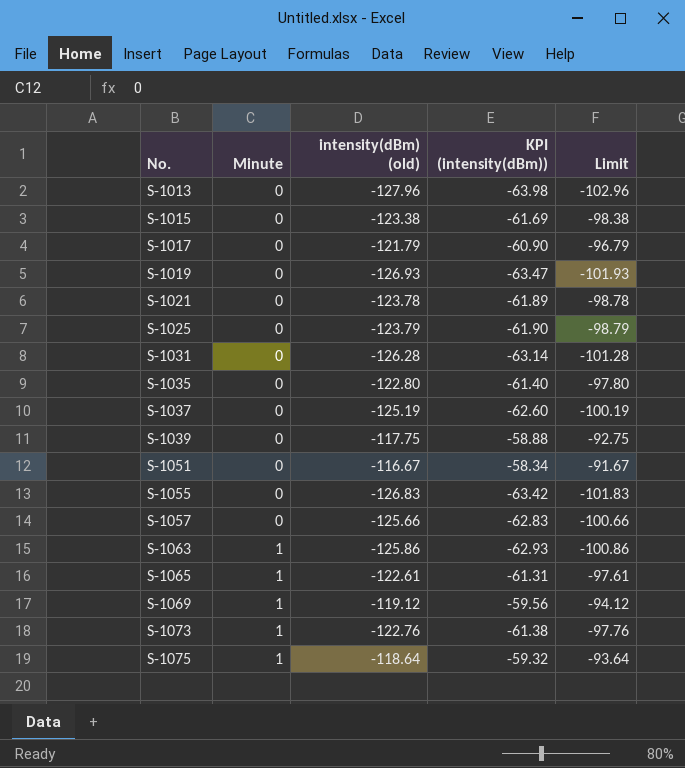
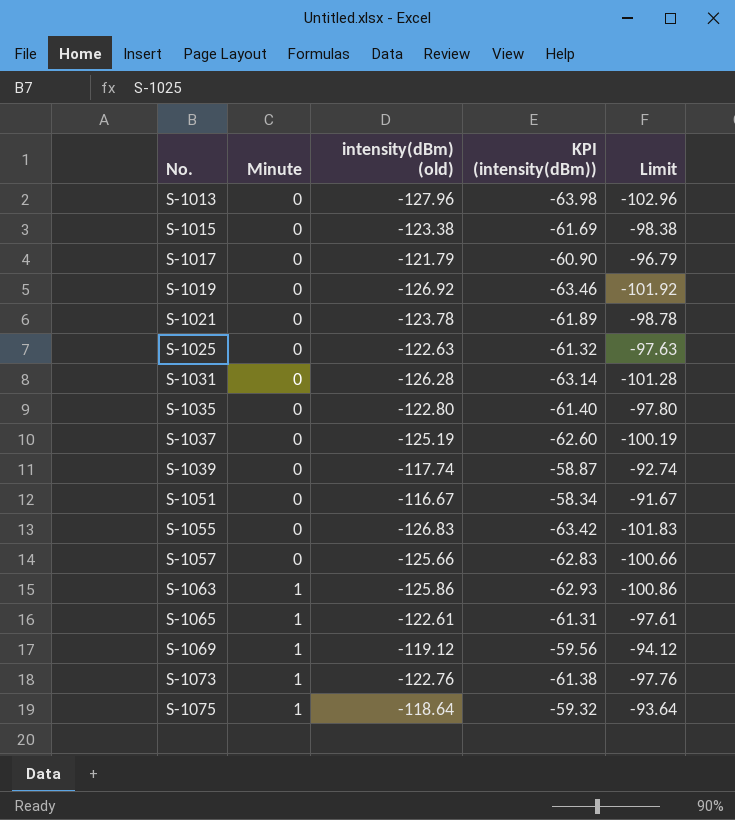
S-1019 | intensity(dBm) (old): -126.93 -> -126.92
S-1019 | KPI (intensity(dBm)): -63.47 -> -63.46
S-1019 | Limit: -101.93 -> -101.92
S-1025 | intensity(dBm) (old): -123.79 -> -122.63
S-1025 | KPI (intensity(dBm)): -61.90 -> -61.32
S-1025 | Limit: -98.79 -> -97.63
S-1039 | intensity(dBm) (old): -117.75 -> -117.74
S-1039 | KPI (intensity(dBm)): -58.88 -> -58.87
S-1039 | Limit: -92.75 -> -92.74

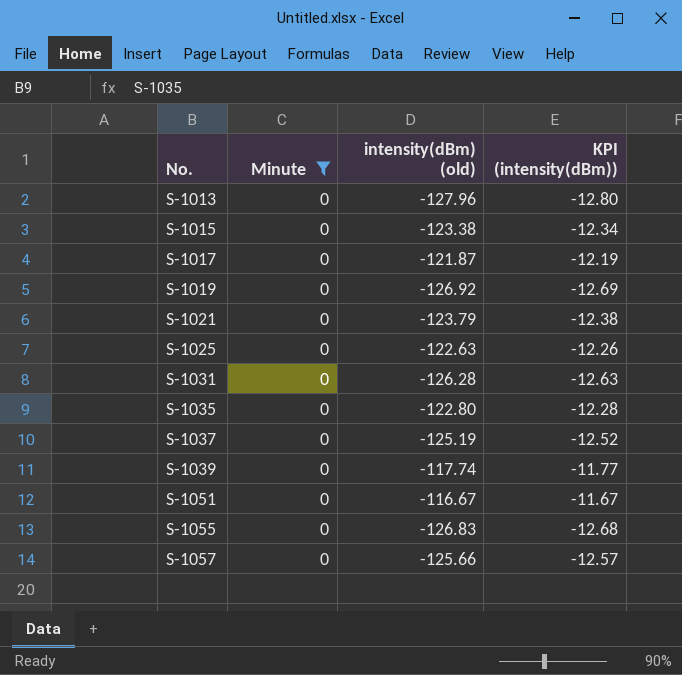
filter: none -> Minute = 0
column Limit | formula: [intensity(dBm) (old)] + 25 -> none
column KPI (intensity(dBm)) | formula: [intensity(dBm) (old)] * 0.5 -> [intensity(dBm) (old)] * 0.1
S-1017 | intensity(dBm) (old): -121.79 -> -121.87
S-1021 | intensity(dBm) (old): -123.78 -> -123.79

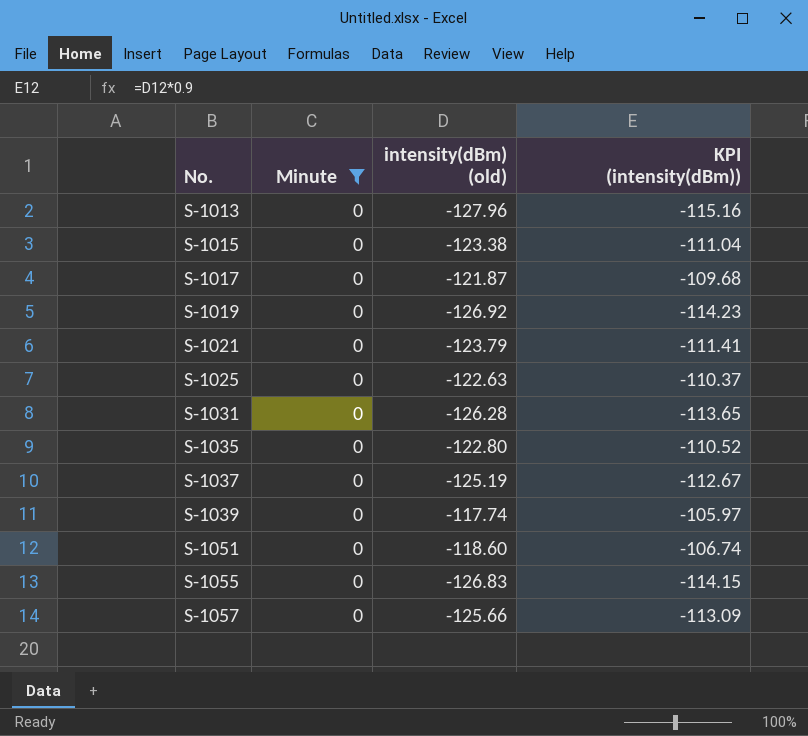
column KPI (intensity(dBm)) | formula: [intensity(dBm) (old)] * 0.1 -> [intensity(dBm) (old)] * 0.9
S-1051 | intensity(dBm) (old): -116.67 -> -118.60

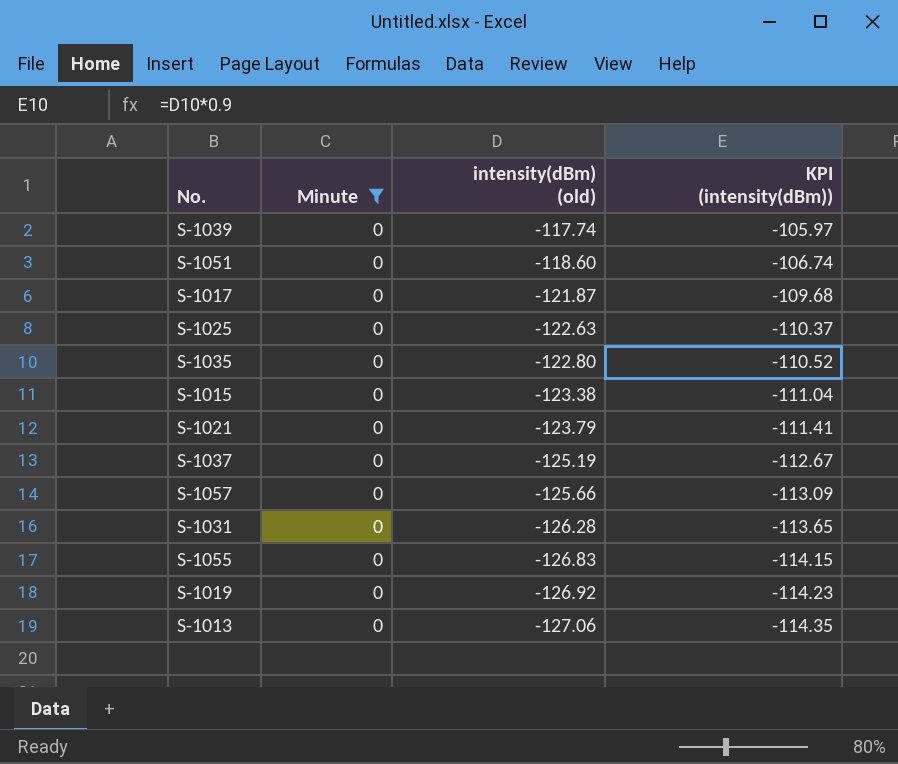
row order: No. ascending -> intensity(dBm) (old) descending
S-1013 | intensity(dBm) (old): -127.96 -> -127.06
S-1013 | KPI (intensity(dBm)): -115.16 -> -114.35

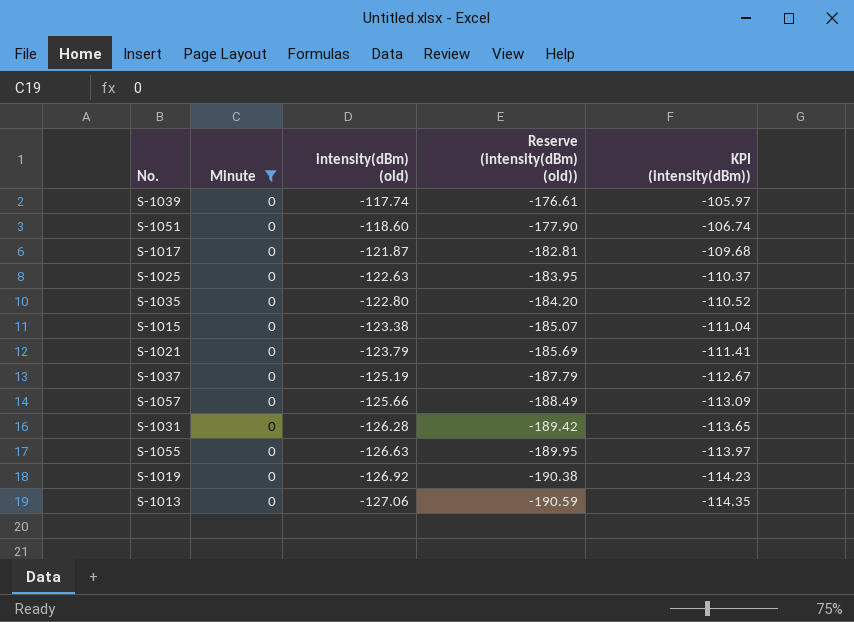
column Reserve (intensity(dBm) (old)) | formula: none -> [intensity(dBm) (old)] * 1.5
S-1055 | intensity(dBm) (old): -126.83 -> -126.63
S-1055 | KPI (intensity(dBm)): -114.15 -> -113.97

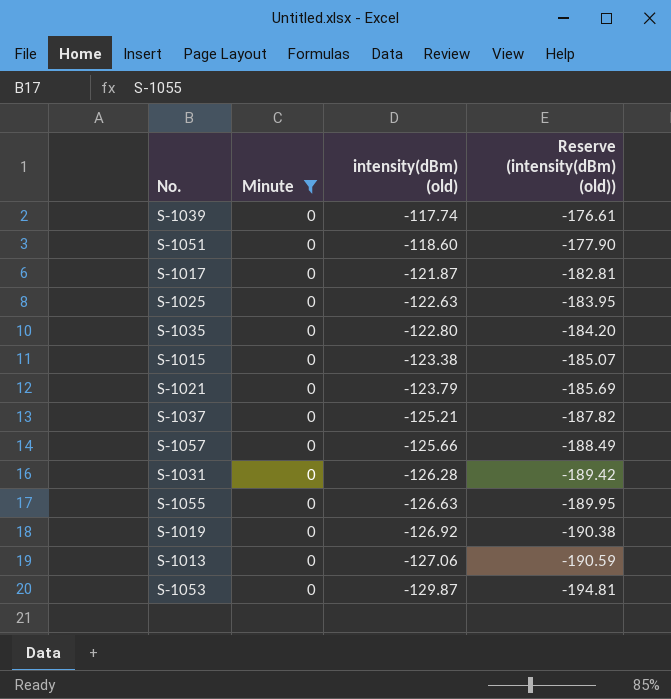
column KPI (intensity(dBm)) | formula: [intensity(dBm) (old)] * 0.9 -> none
S-1037 | intensity(dBm) (old): -125.19 -> -125.21
S-1037 | Reserve (intensity(dBm) (old)): -187.79 -> -187.82
row S-1053: none -> 0 | -129.87 | -194.81

